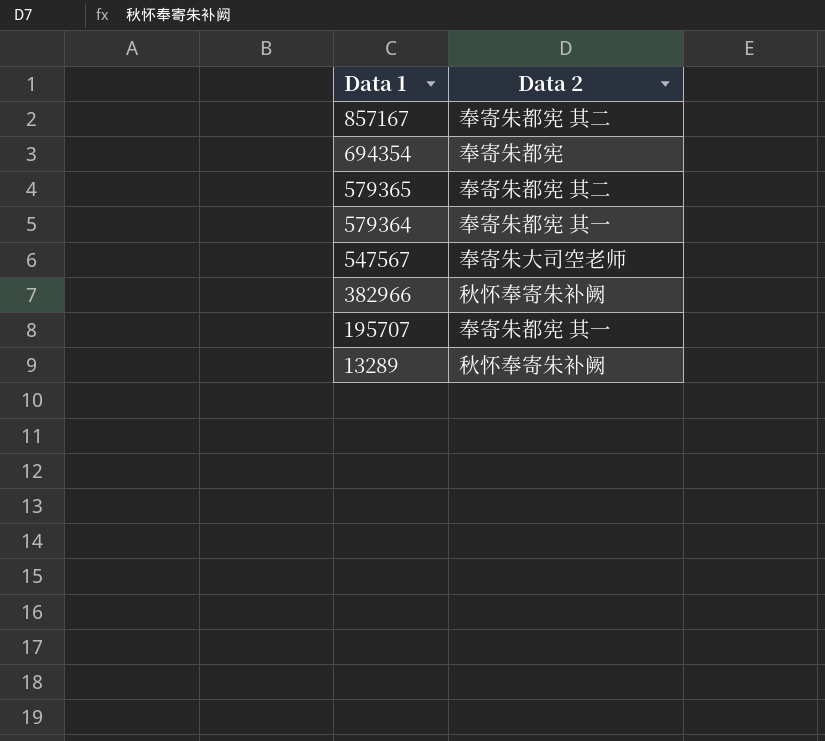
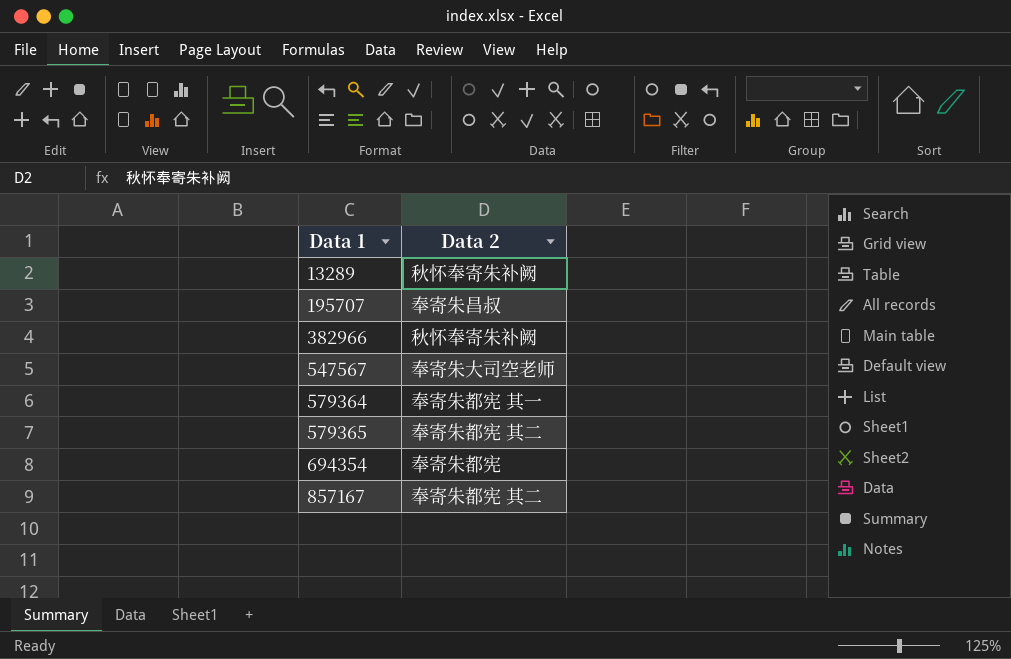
row order: Data 1 descending -> Data 1 ascending
195707 | Data 2: 奉寄朱都宪 其一 -> 奉寄朱昌叔

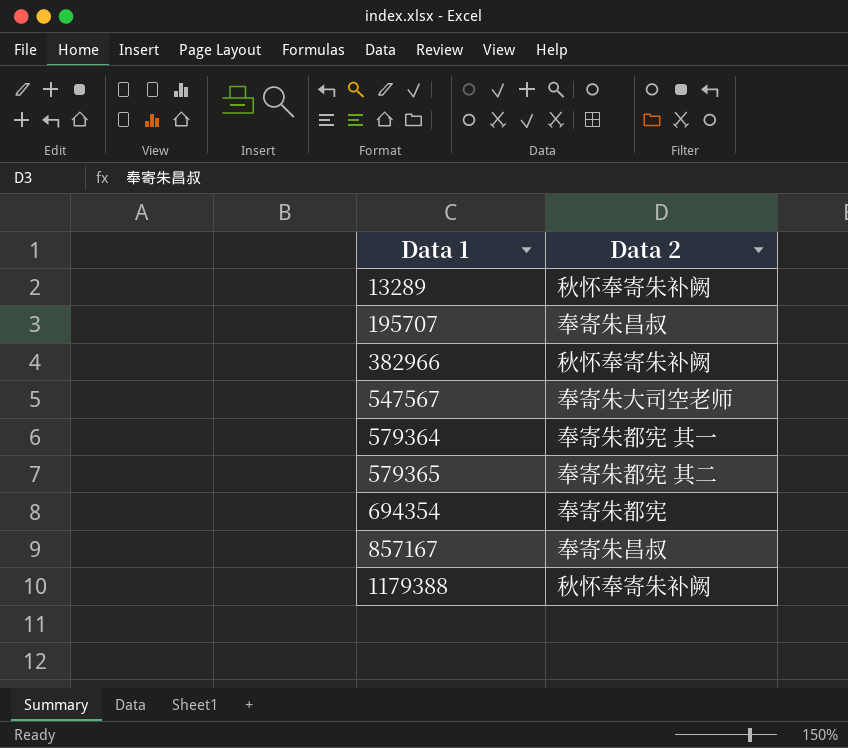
857167 | Data 2: 奉寄朱都宪 其二 -> 奉寄朱昌叔
row 1179388: none -> 秋怀奉寄朱补阙

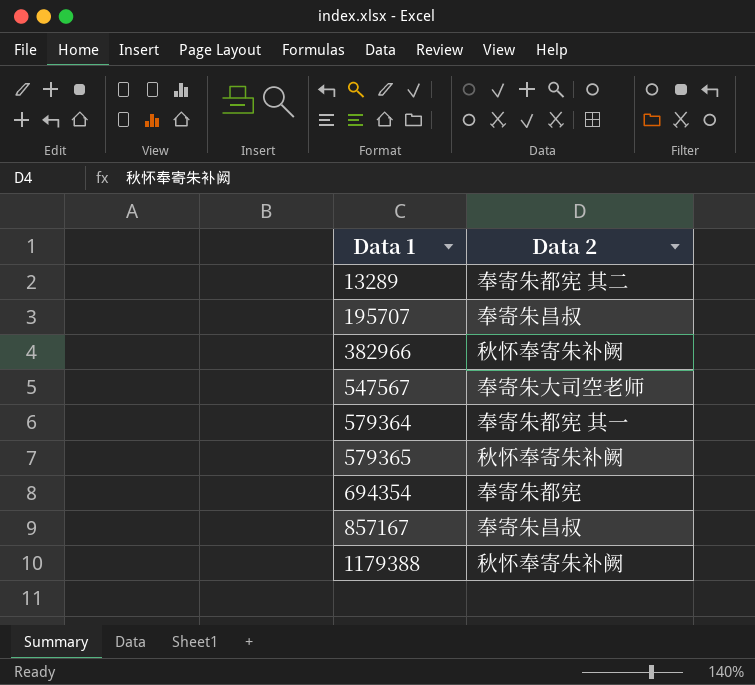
13289 | Data 2: 秋怀奉寄朱补阙 -> 奉寄朱都宪 其二
579365 | Data 2: 奉寄朱都宪 其二 -> 秋怀奉寄朱补阙

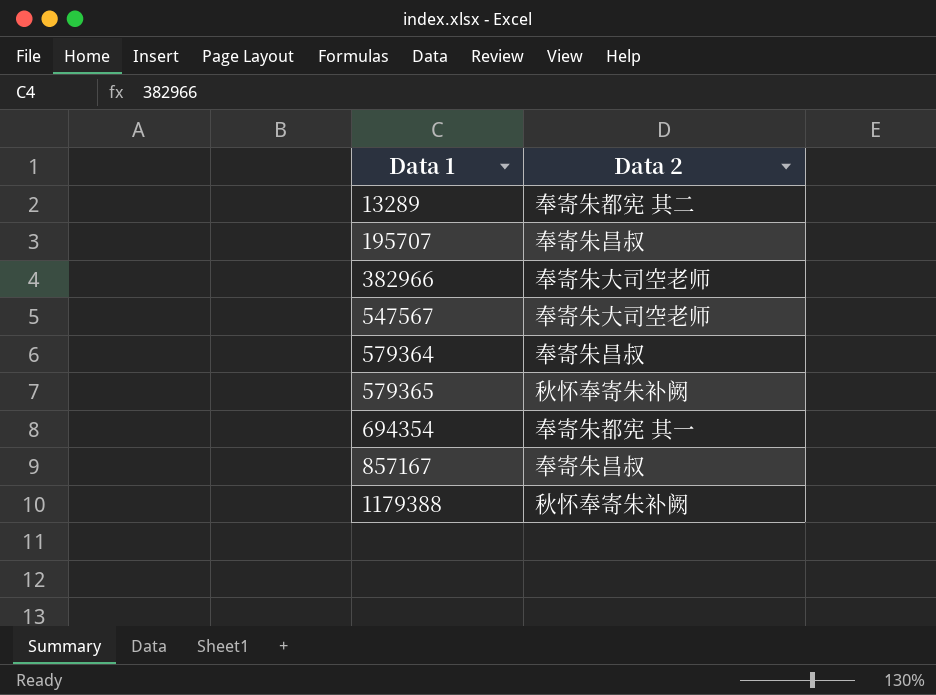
382966 | Data 2: 秋怀奉寄朱补阙 -> 奉寄朱大司空老师
579364 | Data 2: 奉寄朱都宪 其一 -> 奉寄朱昌叔
694354 | Data 2: 奉寄朱都宪 -> 奉寄朱都宪 其一

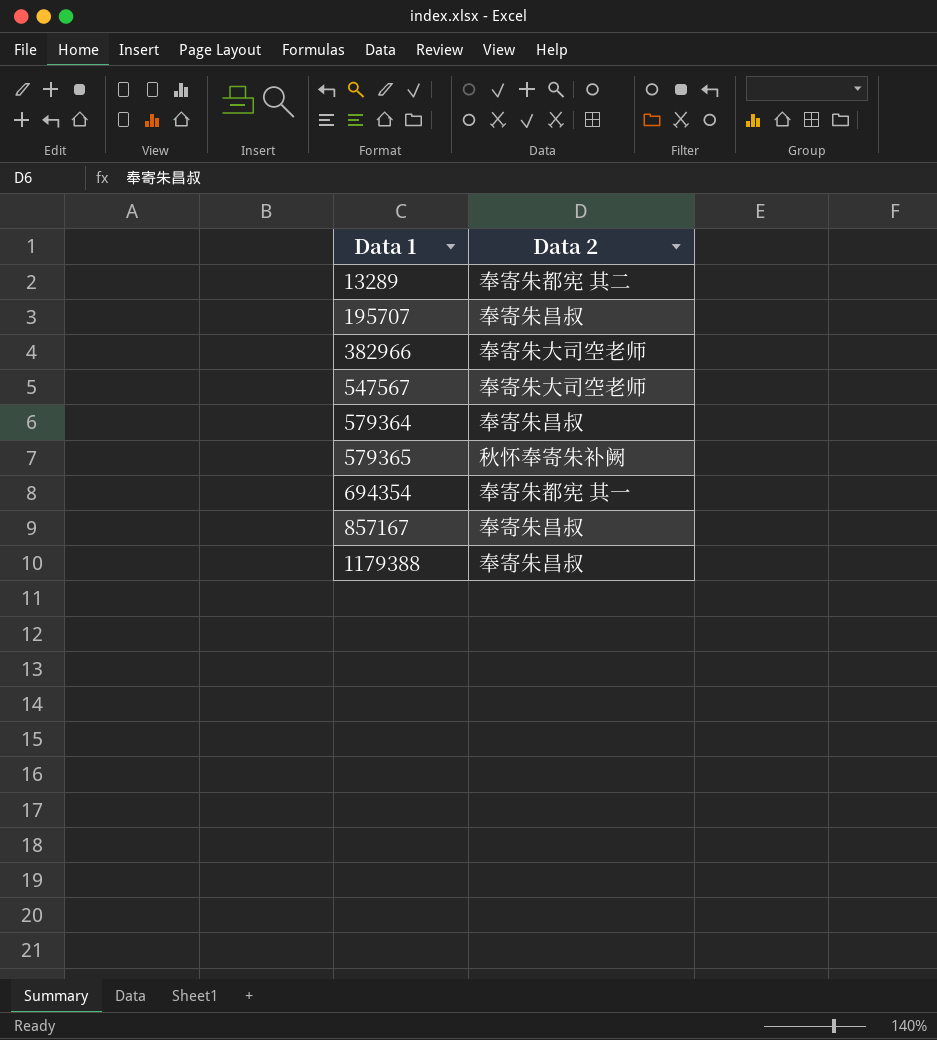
1179388 | Data 2: 秋怀奉寄朱补阙 -> 奉寄朱昌叔

